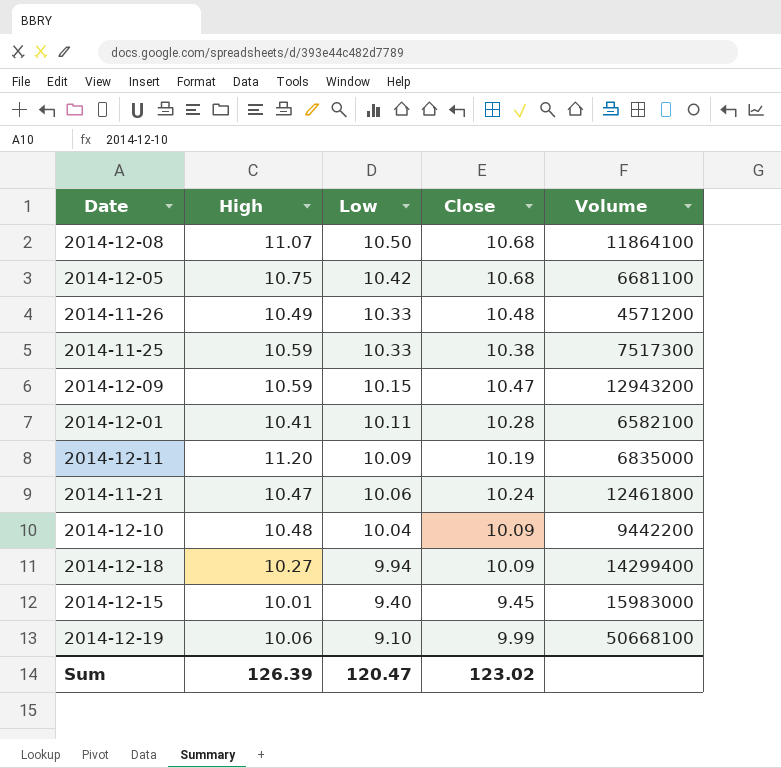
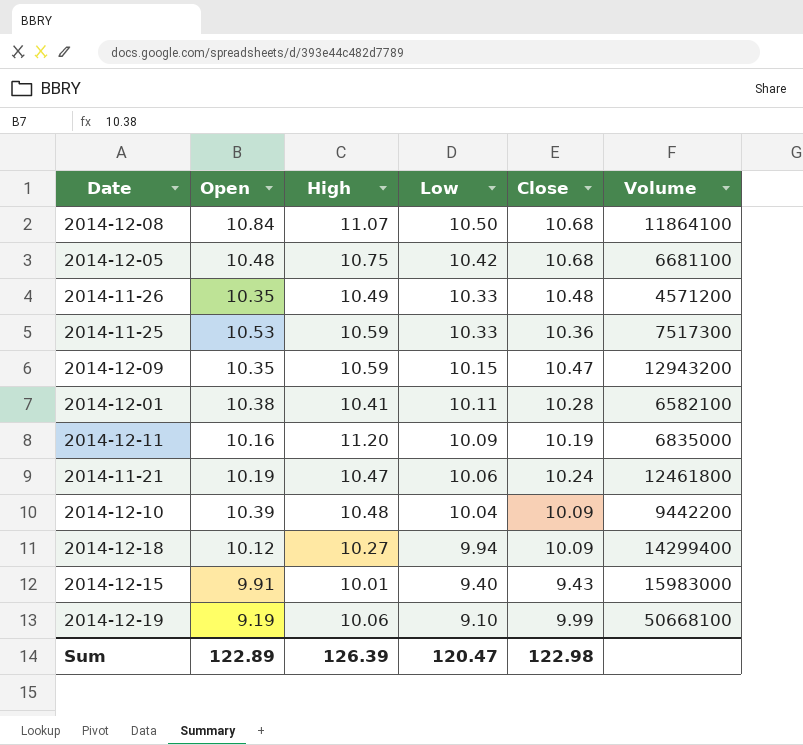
column Open | position: none -> 2
2014-11-25 | Close: 10.38 -> 10.36
2014-12-15 | Close: 9.45 -> 9.43
Sum | Close: 123.02 -> 122.98

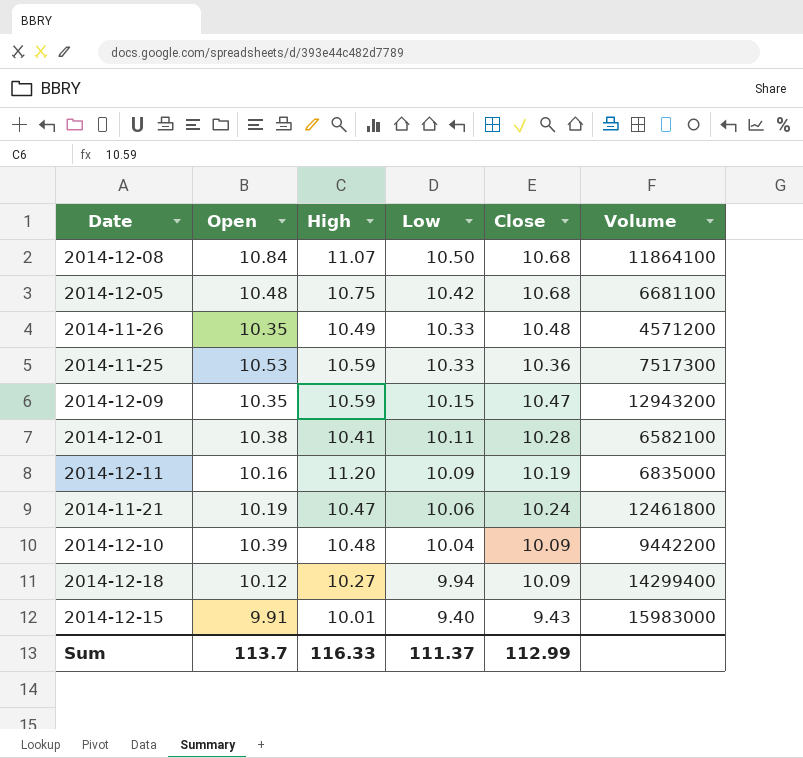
row 2014-12-19: 9.19 | 10.06 | 9.10 | 9.99 | 50668100 -> none
Sum | Open: 122.89 -> 113.7
Sum | High: 126.39 -> 116.33
Sum | Low: 120.47 -> 111.37
Sum | Close: 122.98 -> 112.99

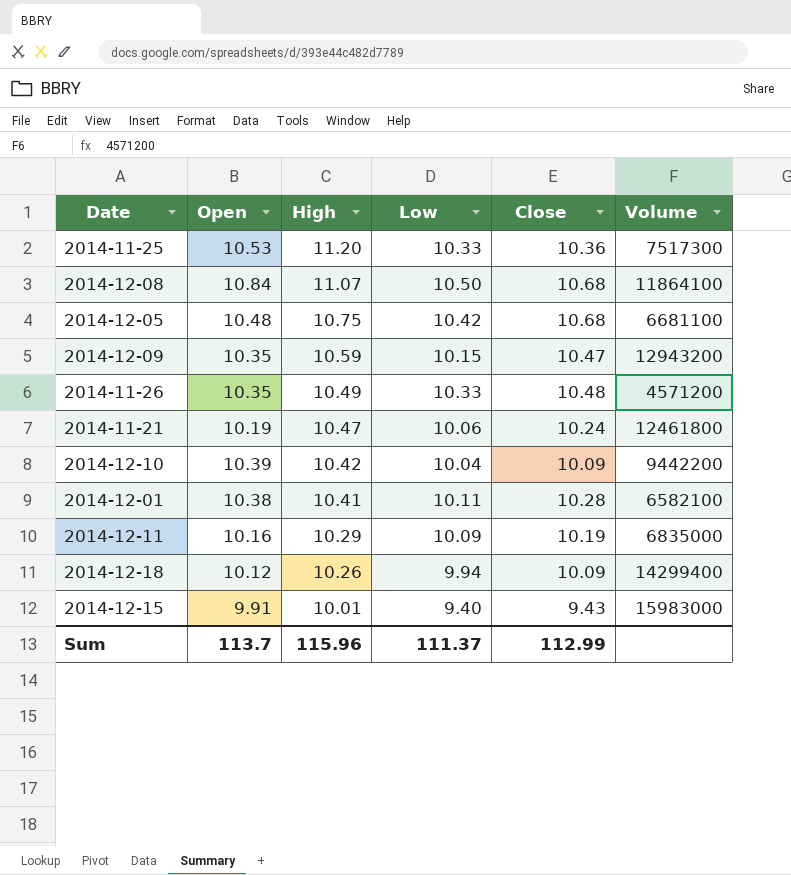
row order: Low descending -> High descending
2014-11-25 | High: 10.59 -> 11.20
2014-12-10 | High: 10.48 -> 10.42
2014-12-11 | High: 11.20 -> 10.29
2014-12-18 | High: 10.27 -> 10.26
Sum | High: 116.33 -> 115.96

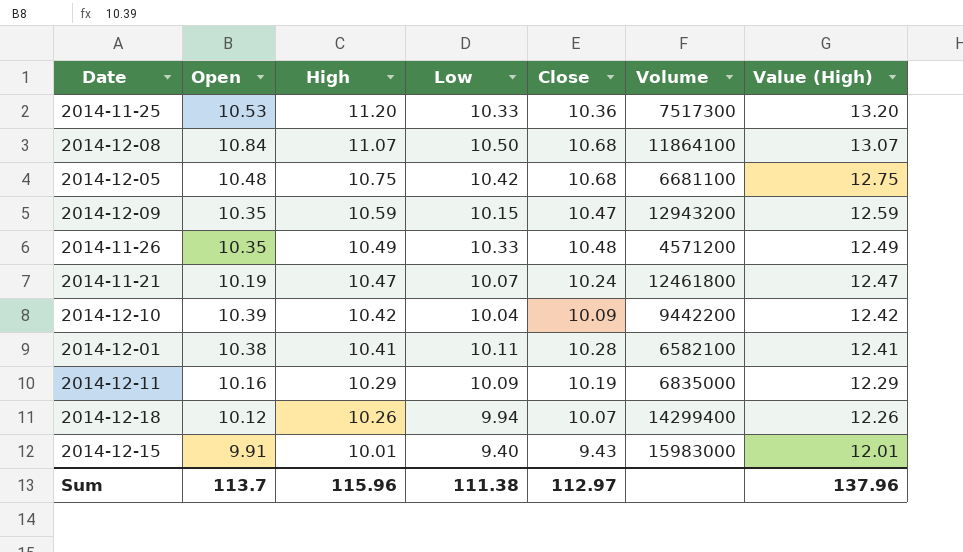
column Value (High) | formula: none -> [High] + 2
2014-11-21 | Low: 10.06 -> 10.07
2014-12-18 | Close: 10.09 -> 10.07
Sum | Low: 111.37 -> 111.38
Sum | Close: 112.99 -> 112.97

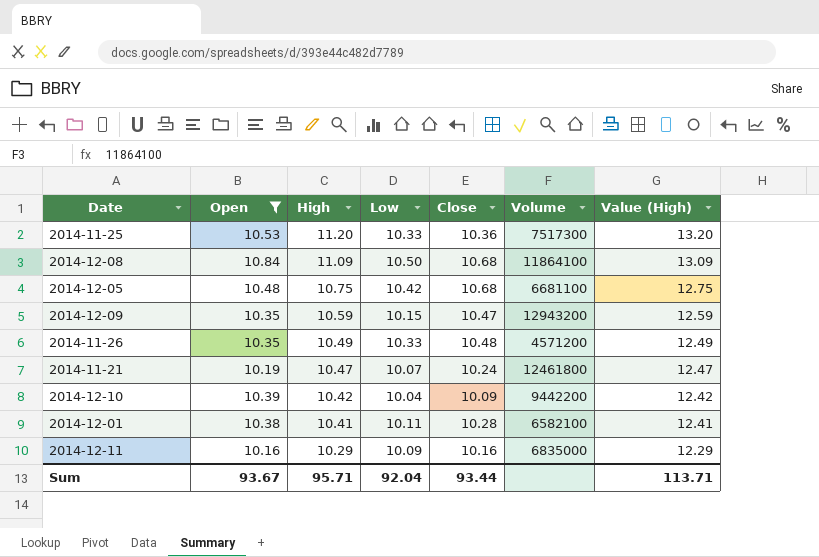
filter: none -> Open >= 10.16
2014-12-08 | High: 11.07 -> 11.09
2014-12-08 | Value (High): 13.07 -> 13.09
2014-12-11 | Close: 10.19 -> 10.16
Sum | Open: 113.7 -> 93.67
Sum | High: 115.96 -> 95.71
Sum | Low: 111.38 -> 92.04
Sum | Close: 112.97 -> 93.44
Sum | Value (High): 137.96 -> 113.71

